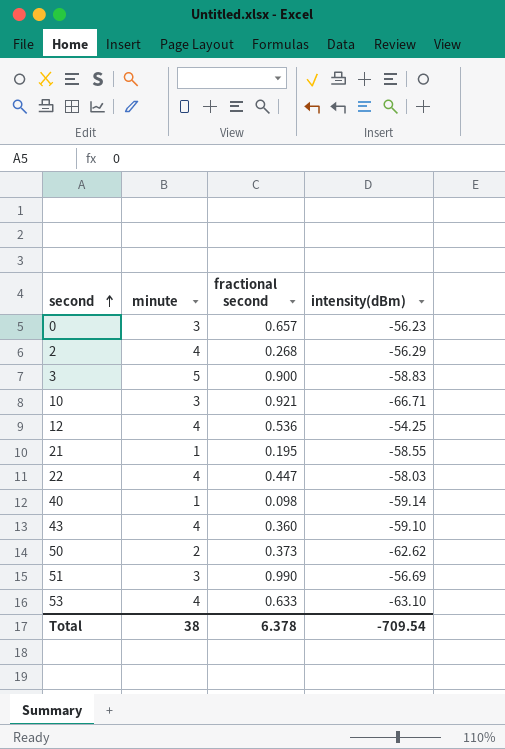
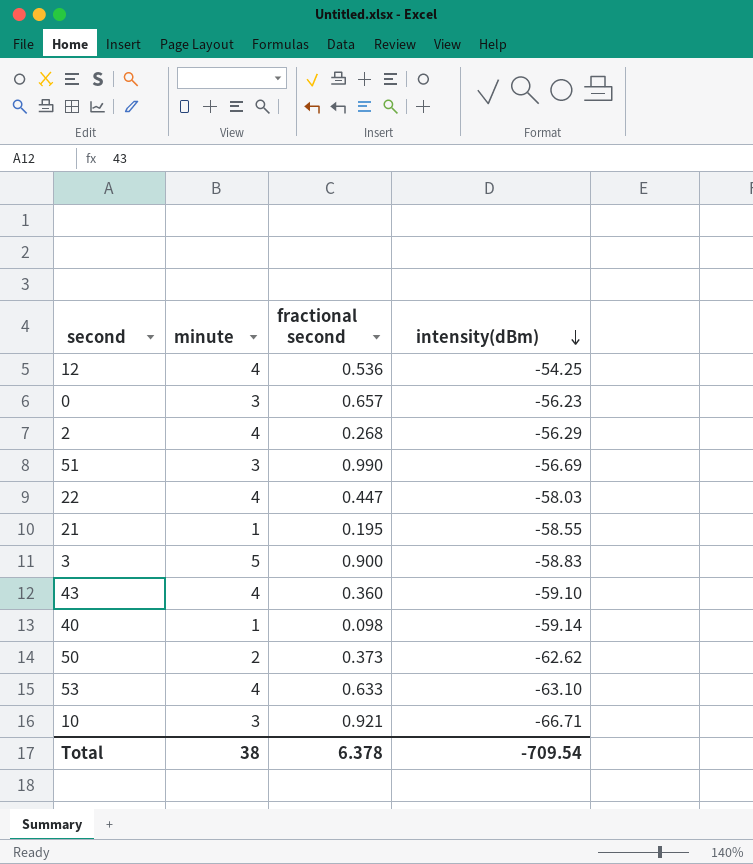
row order: second ascending -> intensity(dBm) descending

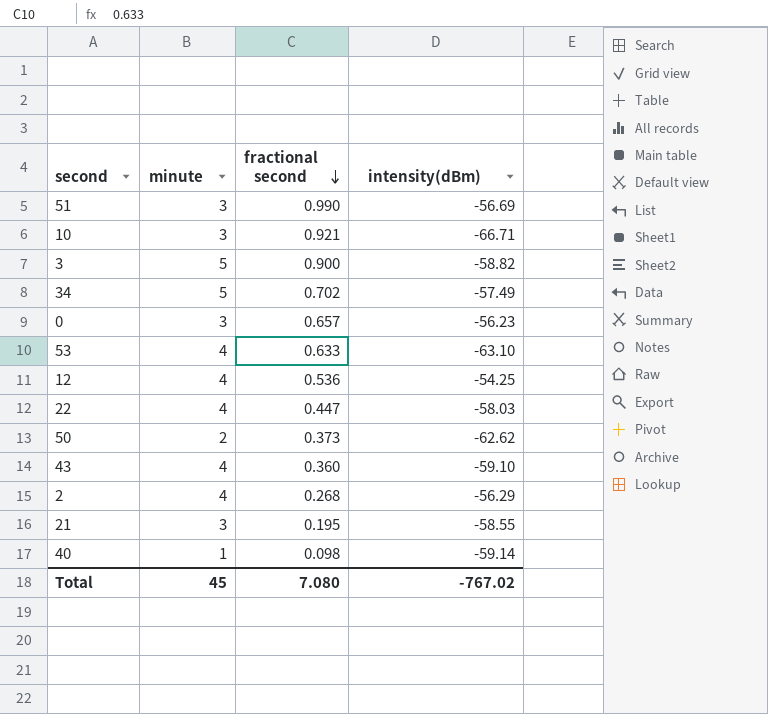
row order: intensity(dBm) descending -> fractional second descending
3 | intensity(dBm): -58.83 -> -58.82
row 34: none -> 5 | 0.702 | -57.49
21 | minute: 1 -> 3
Total | minute: 38 -> 45
Total | fractional second: 6.378 -> 7.080
Total | intensity(dBm): -709.54 -> -767.02

